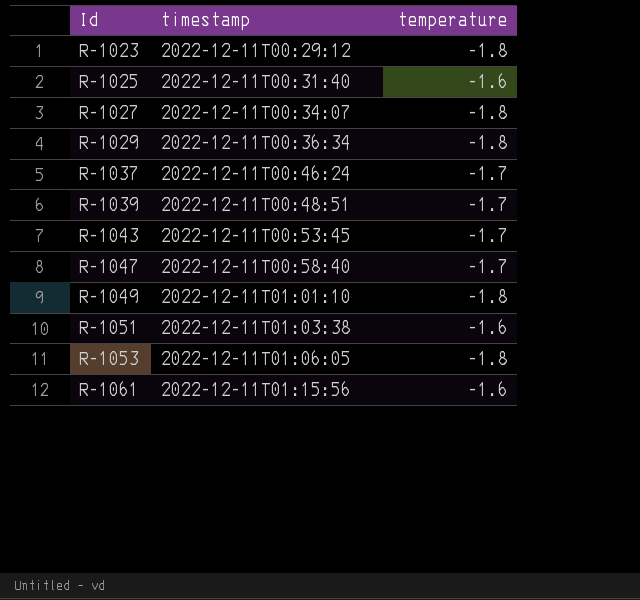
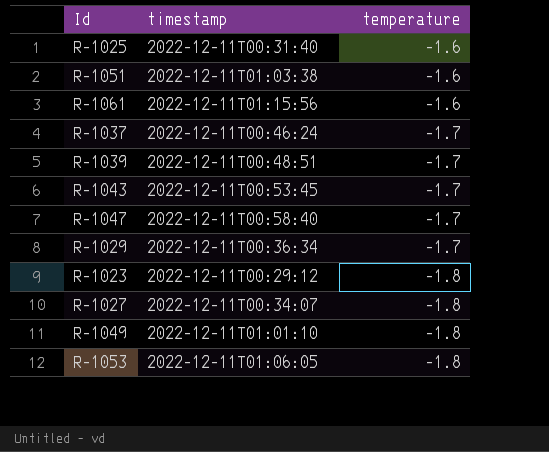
row order: Id ascending -> temperature descending
R-1029 | temperature: -1.8 -> -1.7

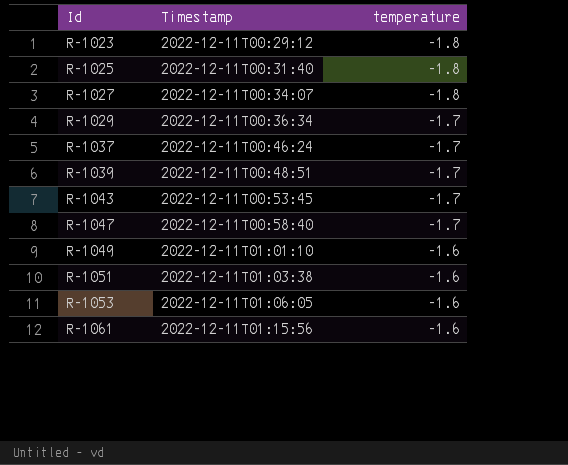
row order: temperature descending -> Id ascending
column name: timestamp -> Timestamp
R-1025 | temperature: -1.6 -> -1.8
R-1049 | temperature: -1.8 -> -1.6
R-1053 | temperature: -1.8 -> -1.6

